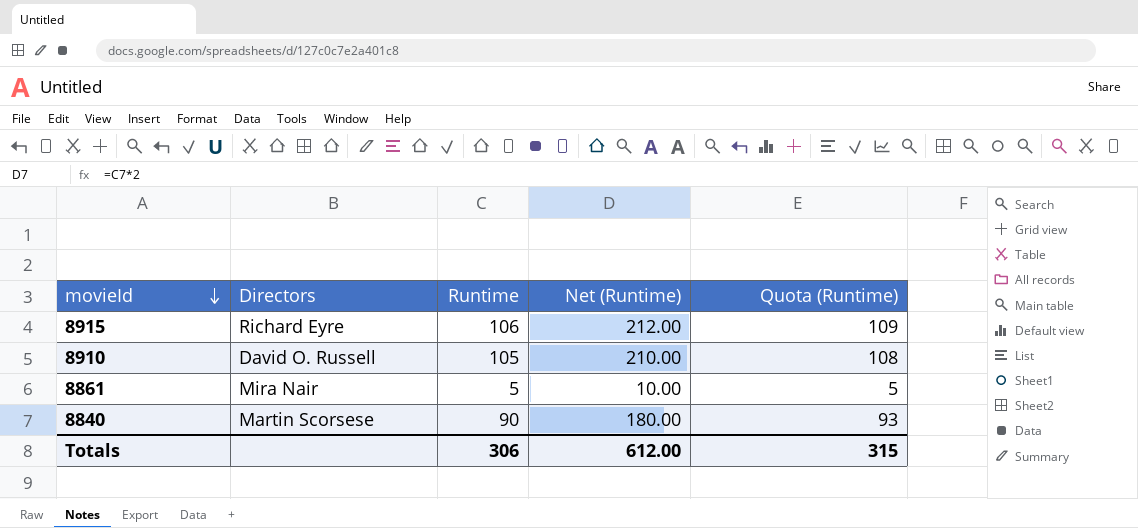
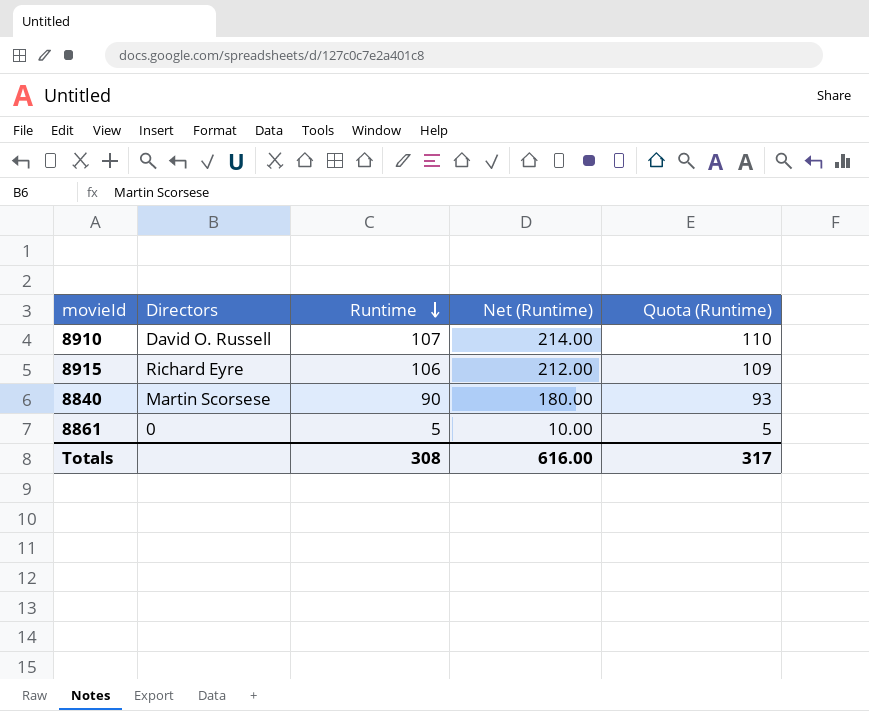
row order: movieId descending -> Runtime descending
8910 | Runtime: 105 -> 107
8910 | Net (Runtime): 210.00 -> 214.00
8910 | Quota (Runtime): 108 -> 110
8861 | Directors: Mira Nair -> 0
Totals | Runtime: 306 -> 308
Totals | Net (Runtime): 612.00 -> 616.00
Totals | Quota (Runtime): 315 -> 317

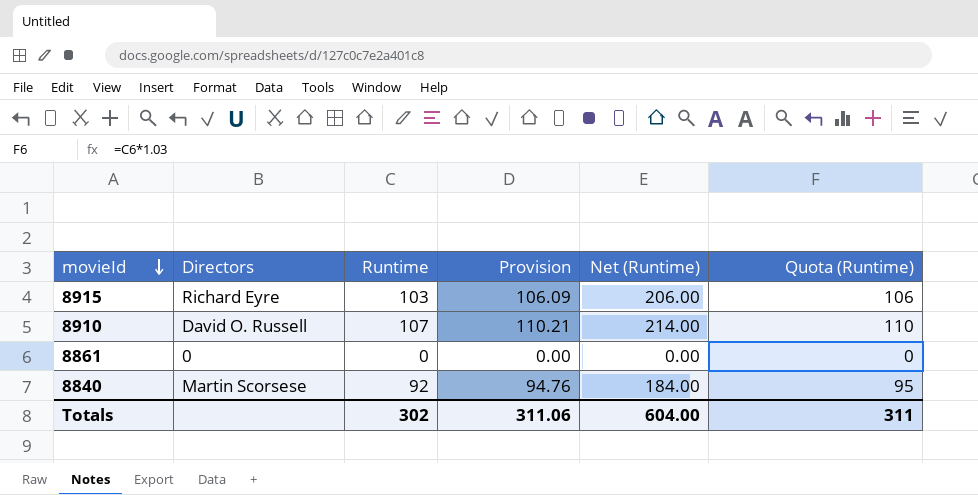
row order: Runtime descending -> movieId descending
column Provision | formula: none -> [Runtime] * 1.03
8915 | Runtime: 106 -> 103
8915 | Net (Runtime): 212.00 -> 206.00
8915 | Quota (Runtime): 109 -> 106
8861 | Runtime: 5 -> 0
8861 | Net (Runtime): 10.00 -> 0.00
8861 | Quota (Runtime): 5 -> 0
8840 | Runtime: 90 -> 92
8840 | Net (Runtime): 180.00 -> 184.00
8840 | Quota (Runtime): 93 -> 95
Totals | Runtime: 308 -> 302
Totals | Net (Runtime): 616.00 -> 604.00
Totals | Quota (Runtime): 317 -> 311

